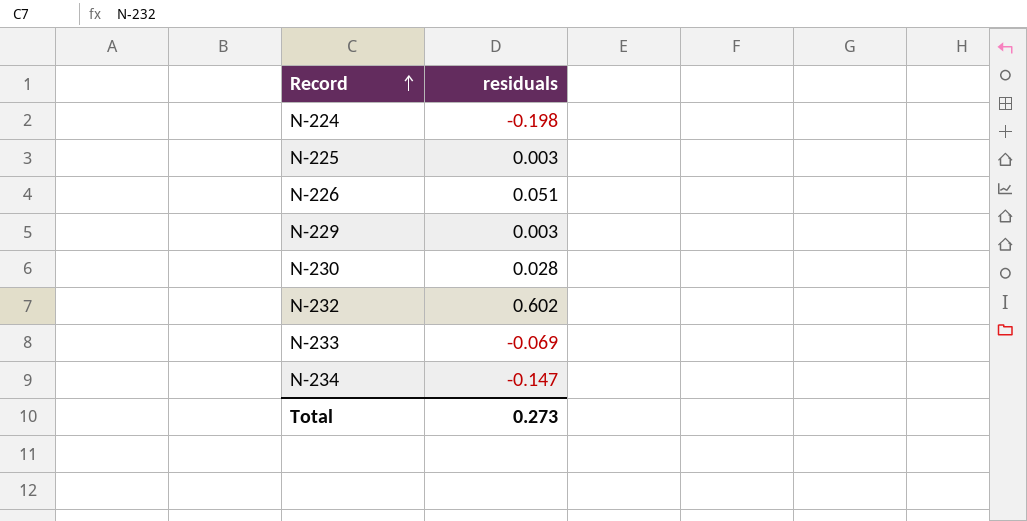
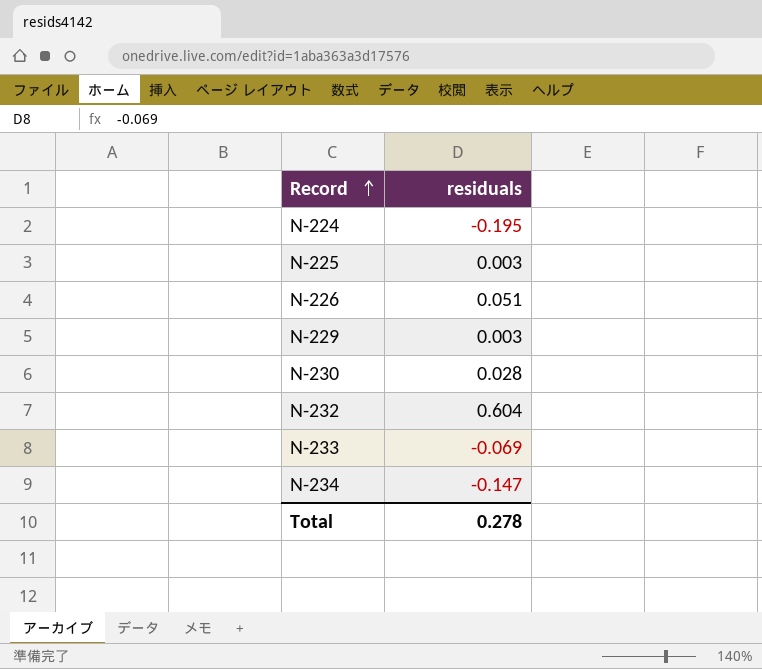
N-224 | residuals: -0.198 -> -0.195
N-232 | residuals: 0.602 -> 0.604
Total | residuals: 0.273 -> 0.278

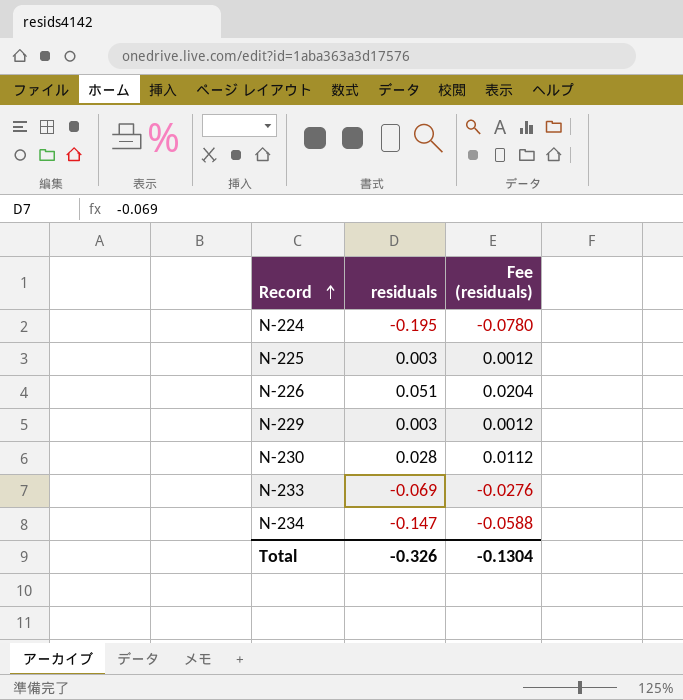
column Fee (residuals) | formula: none -> [residuals] * 0.4
row N-232: 0.604 -> none
Total | residuals: 0.278 -> -0.326

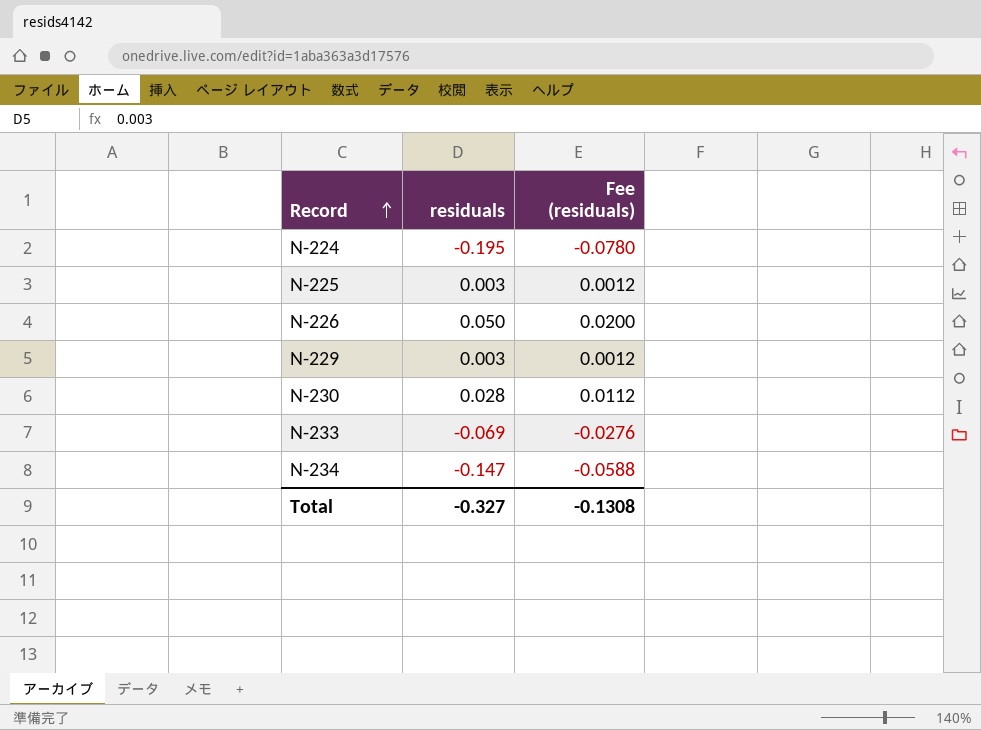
N-226 | residuals: 0.051 -> 0.050
N-226 | Fee (residuals): 0.0204 -> 0.0200
Total | residuals: -0.326 -> -0.327
Total | Fee (residuals): -0.1304 -> -0.1308

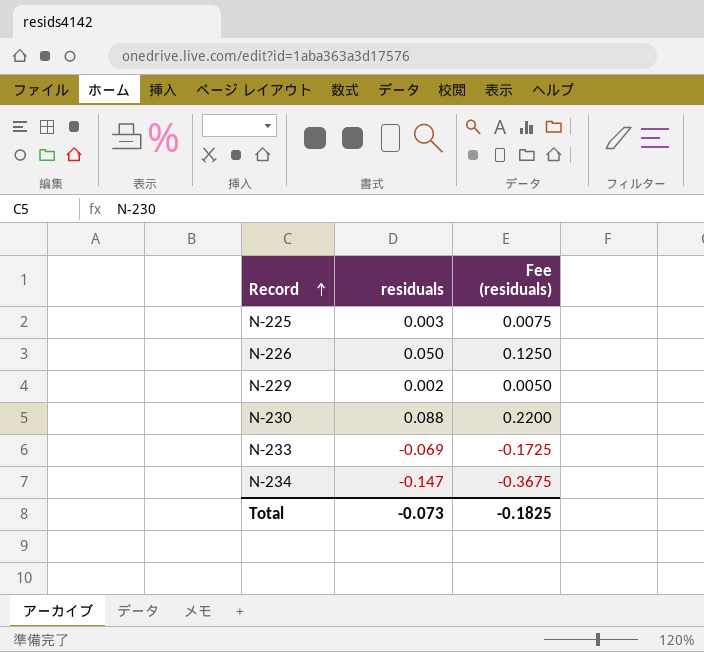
column Fee (residuals) | formula: [residuals] * 0.4 -> [residuals] * 2.5
row N-224: -0.195 | -0.0780 -> none
N-229 | residuals: 0.003 -> 0.002
N-230 | residuals: 0.028 -> 0.088
Total | residuals: -0.327 -> -0.073
Total | Fee (residuals): -0.1308 -> -0.1825

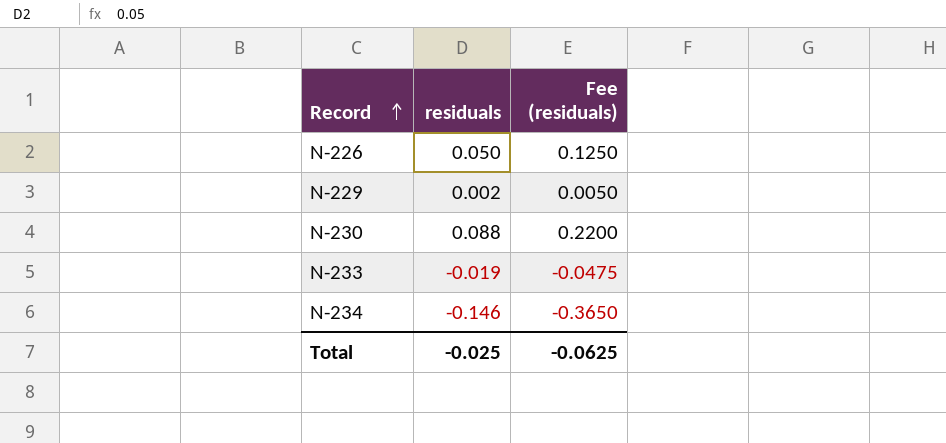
row N-225: 0.003 | 0.0075 -> none
N-233 | residuals: -0.069 -> -0.019
N-233 | Fee (residuals): -0.1725 -> -0.0475
N-234 | residuals: -0.147 -> -0.146
N-234 | Fee (residuals): -0.3675 -> -0.3650
Total | residuals: -0.073 -> -0.025
Total | Fee (residuals): -0.1825 -> -0.0625

